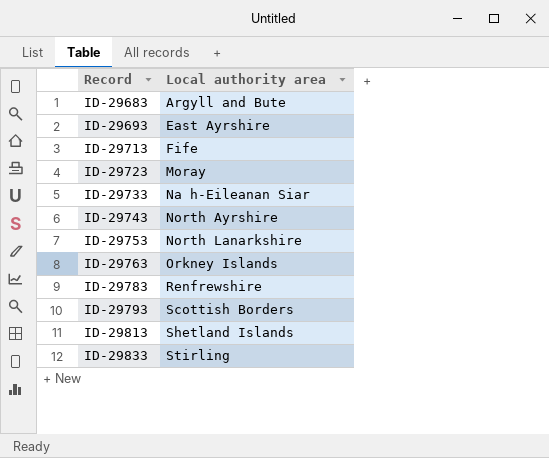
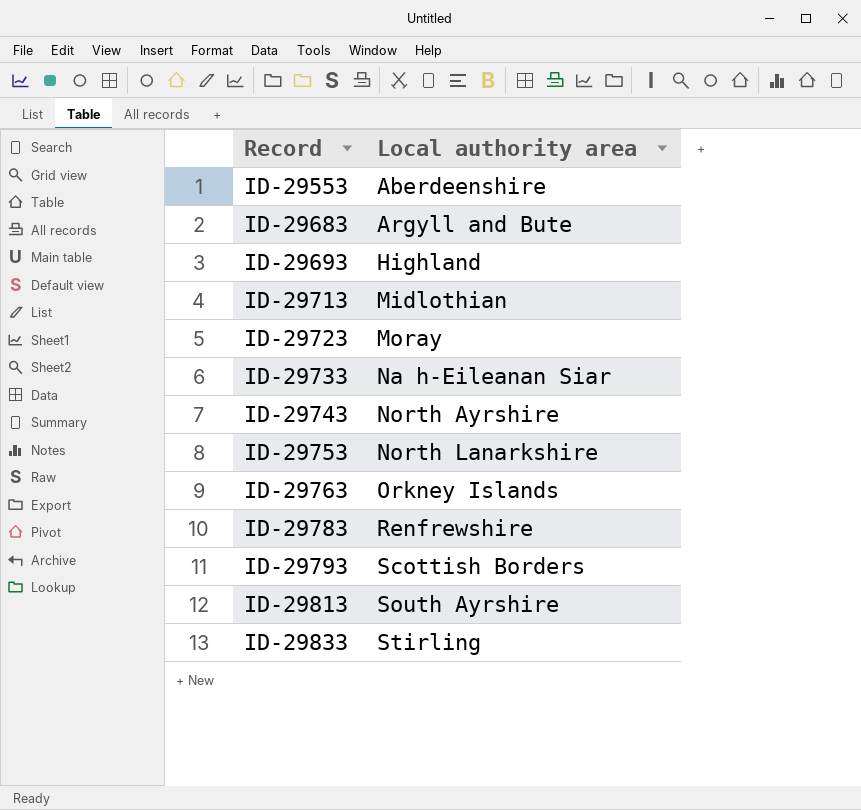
row ID-29553: none -> Aberdeenshire
ID-29693 | Local authority area: East Ayrshire -> Highland
ID-29713 | Local authority area: Fife -> Midlothian
ID-29813 | Local authority area: Shetland Islands -> South Ayrshire

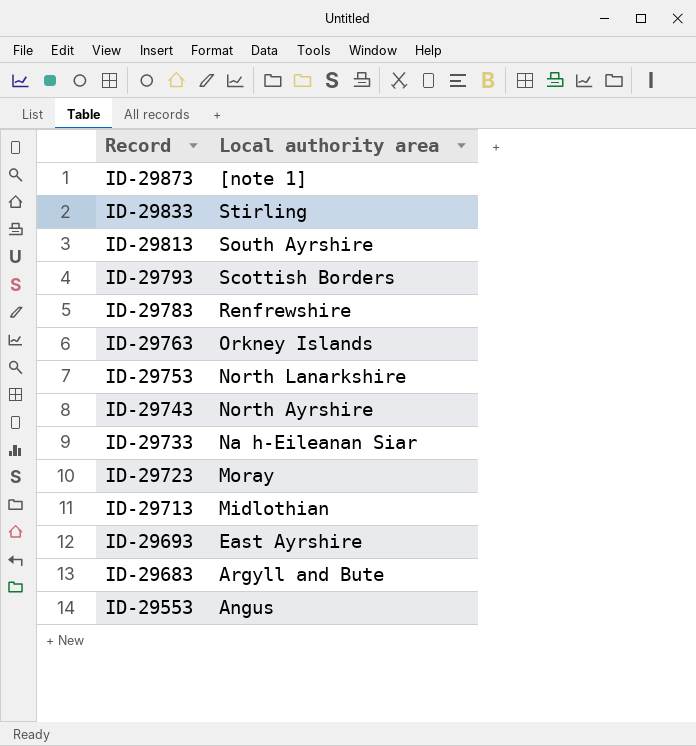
row order: Record ascending -> Record descending
row ID-29873: none -> [note 1]
ID-29693 | Local authority area: Highland -> East Ayrshire
ID-29553 | Local authority area: Aberdeenshire -> Angus

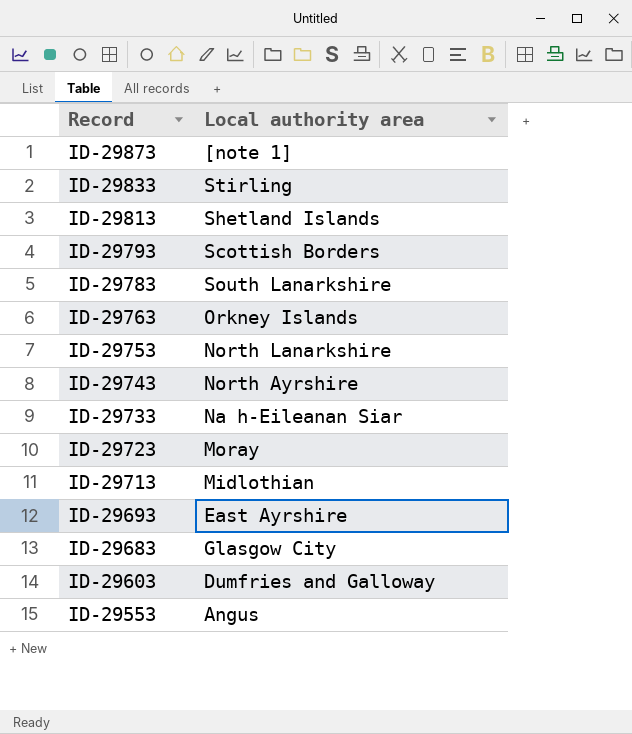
ID-29813 | Local authority area: South Ayrshire -> Shetland Islands
ID-29783 | Local authority area: Renfrewshire -> South Lanarkshire
ID-29683 | Local authority area: Argyll and Bute -> Glasgow City
row ID-29603: none -> Dumfries and Galloway

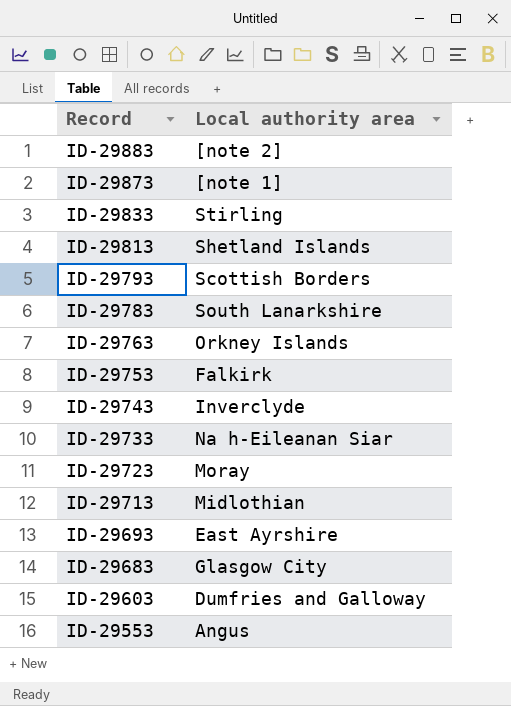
row ID-29883: none -> [note 2]
ID-29753 | Local authority area: North Lanarkshire -> Falkirk
ID-29743 | Local authority area: North Ayrshire -> Inverclyde

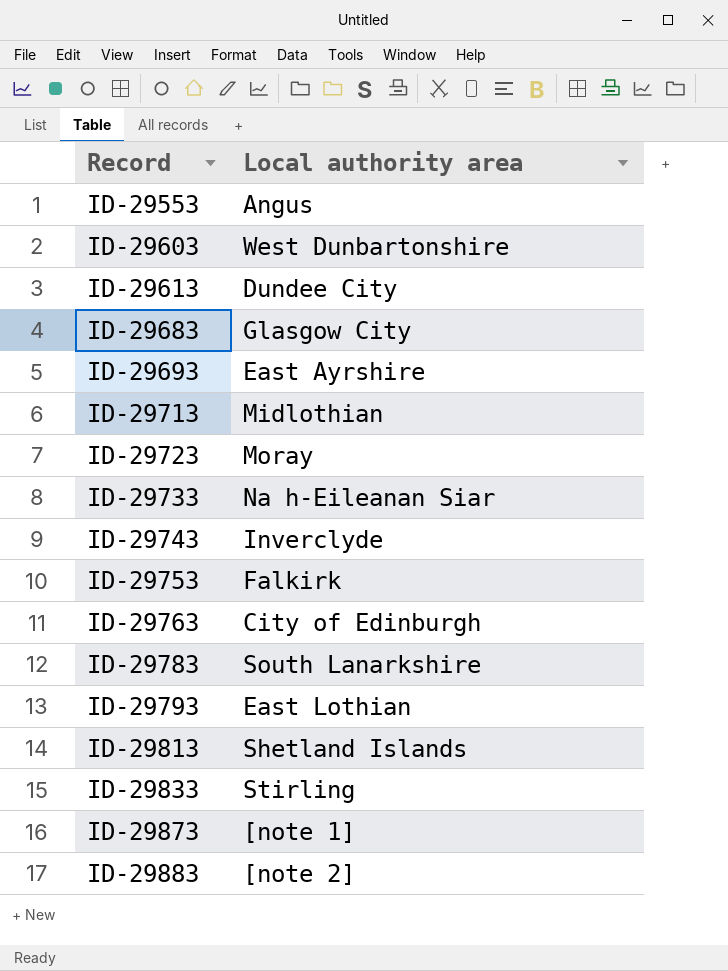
row order: Record descending -> Record ascending
ID-29603 | Local authority area: Dumfries and Galloway -> West Dunbartonshire
row ID-29613: none -> Dundee City
ID-29763 | Local authority area: Orkney Islands -> City of Edinburgh
ID-29793 | Local authority area: Scottish Borders -> East Lothian

